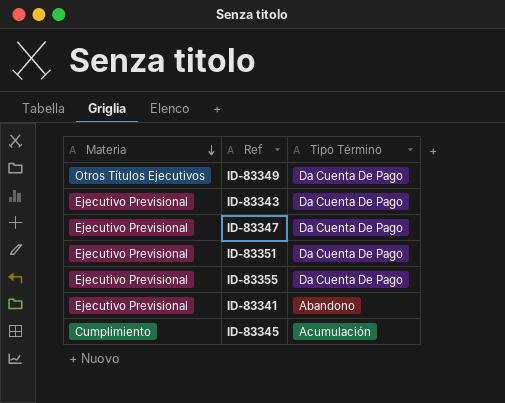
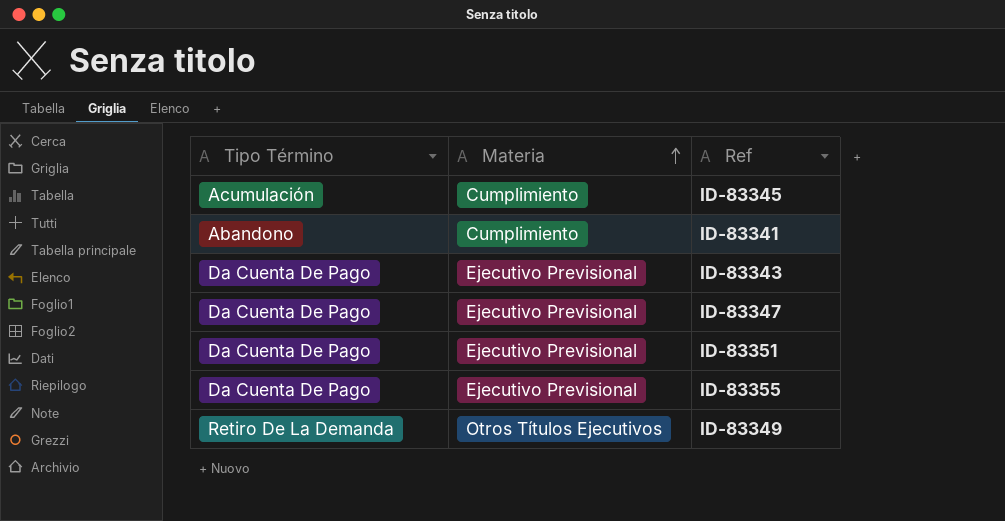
row order: Materia descending -> Materia ascending
column Tipo Término | position: 3 -> 1
ID-83341 | Materia: Ejecutivo Previsional -> Cumplimiento
ID-83349 | Tipo Término: Da Cuenta De Pago -> Retiro De La Demanda

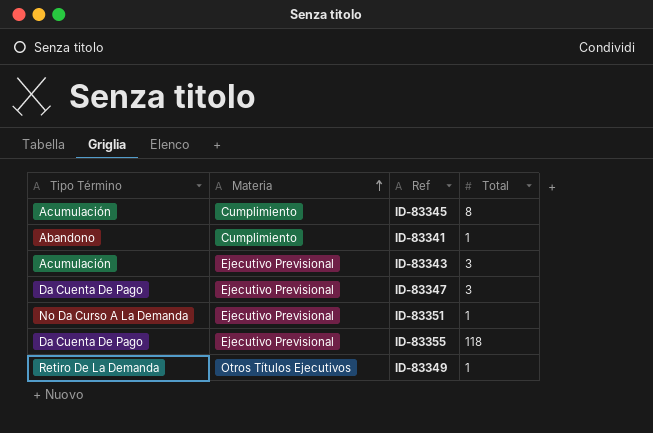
column Total | position: none -> 4
ID-83343 | Tipo Término: Da Cuenta De Pago -> Acumulación
ID-83351 | Tipo Término: Da Cuenta De Pago -> No Da Curso A La Demanda

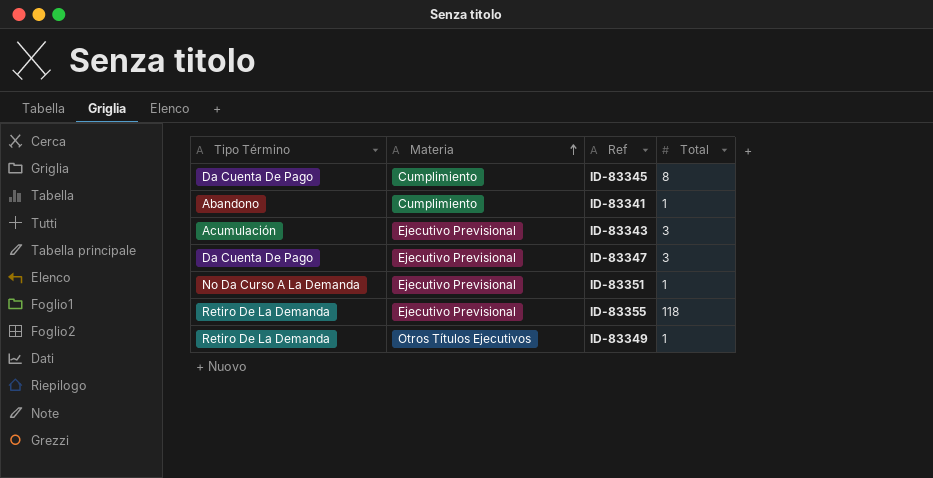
ID-83345 | Tipo Término: Acumulación -> Da Cuenta De Pago
ID-83355 | Tipo Término: Da Cuenta De Pago -> Retiro De La Demanda

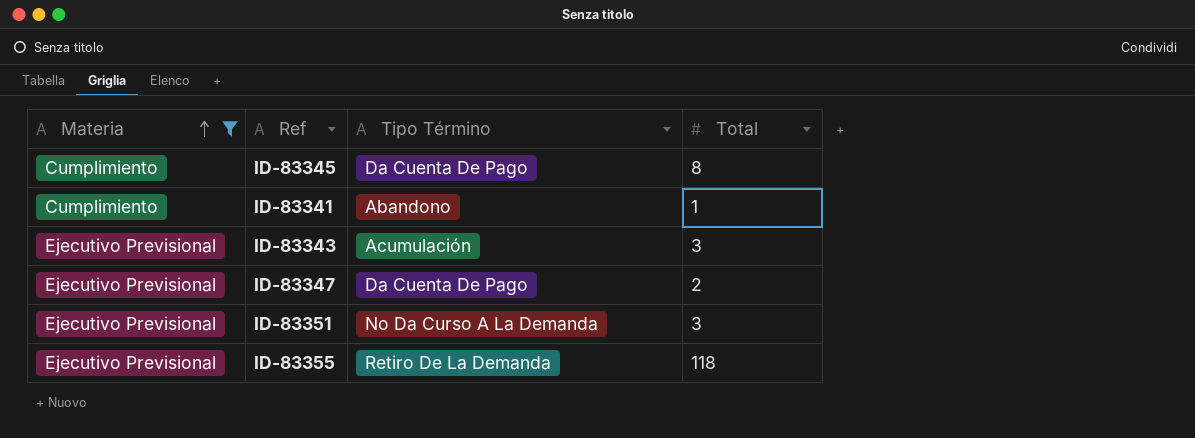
filter: none -> Materia != Otros Títulos Ejecutivos
column Tipo Término | position: 1 -> 3
ID-83347 | Total: 3 -> 2
ID-83351 | Total: 1 -> 3

